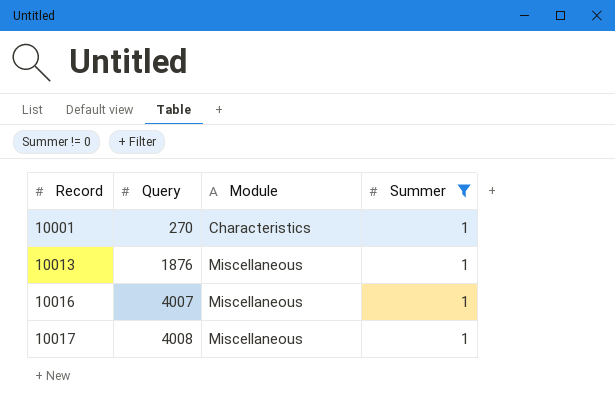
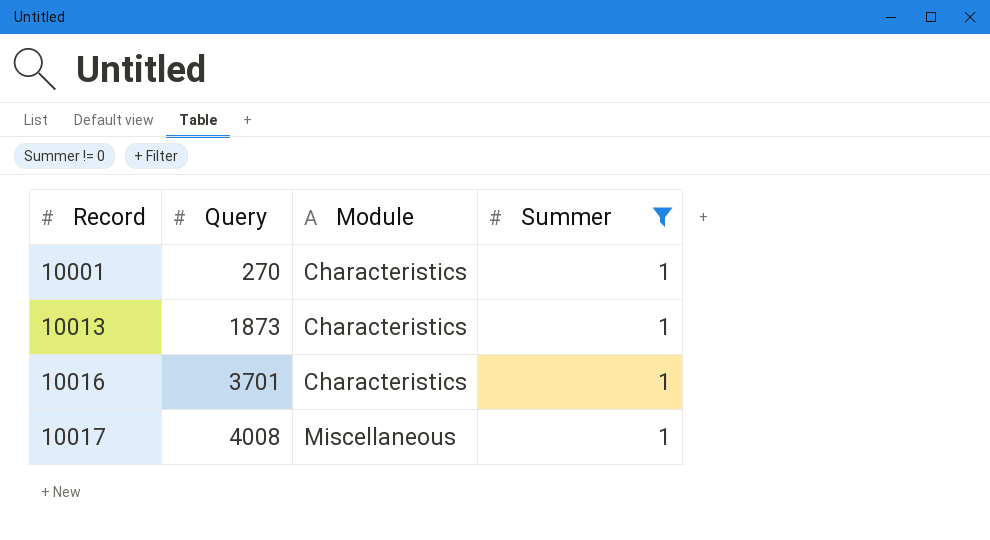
10013 | Query: 1876 -> 1873
10013 | Module: Miscellaneous -> Characteristics
10016 | Query: 4007 -> 3701
10016 | Module: Miscellaneous -> Characteristics

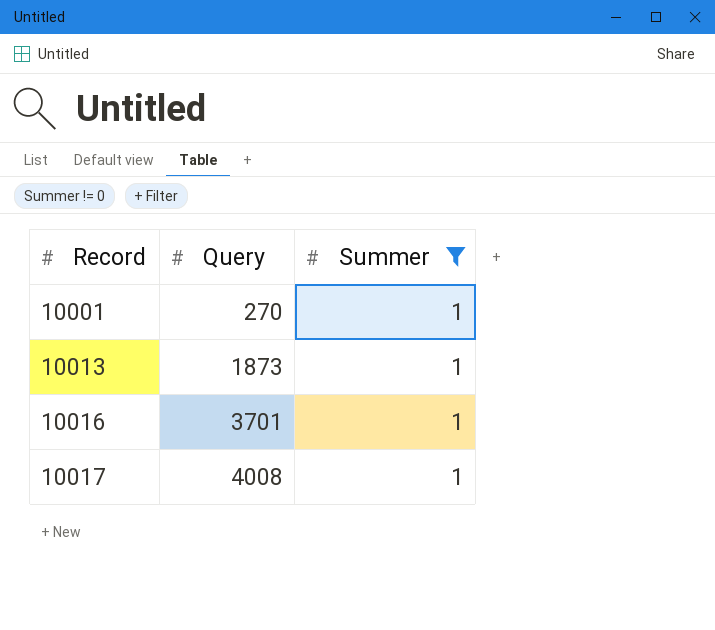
column Module | position: 3 -> none

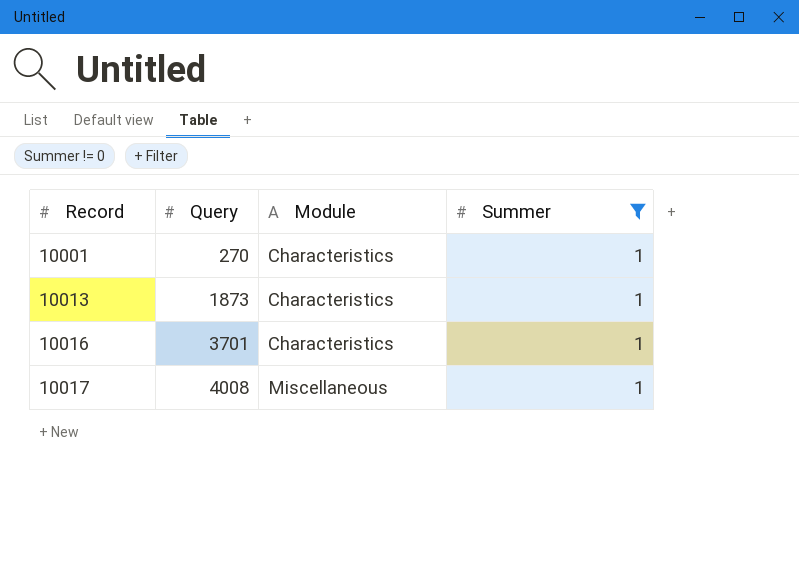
column Module | position: none -> 3

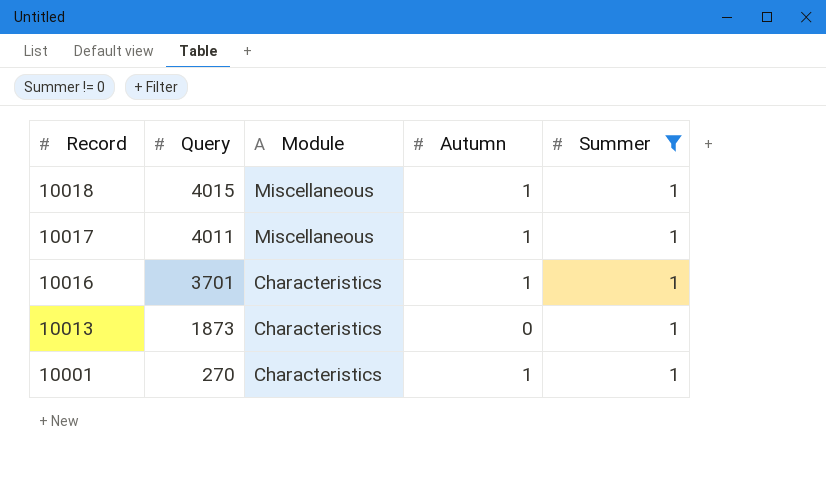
row order: Record ascending -> Record descending
column Autumn | position: none -> 4
row 10018: none -> 4015 | Miscellaneous | 1 | 1
10017 | Query: 4008 -> 4011

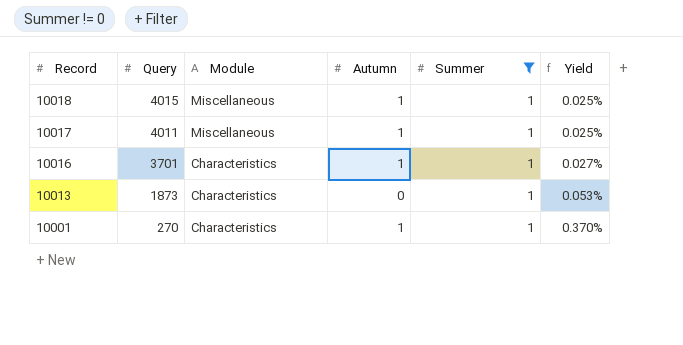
column Yield | formula: none -> [Summer] / [Query]

